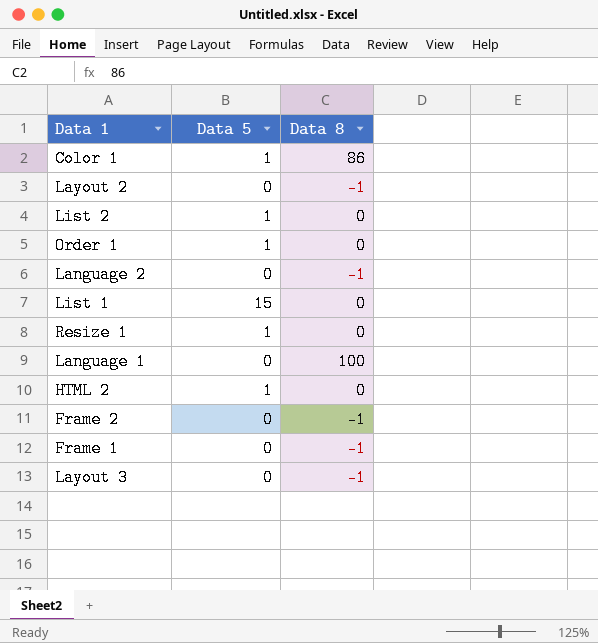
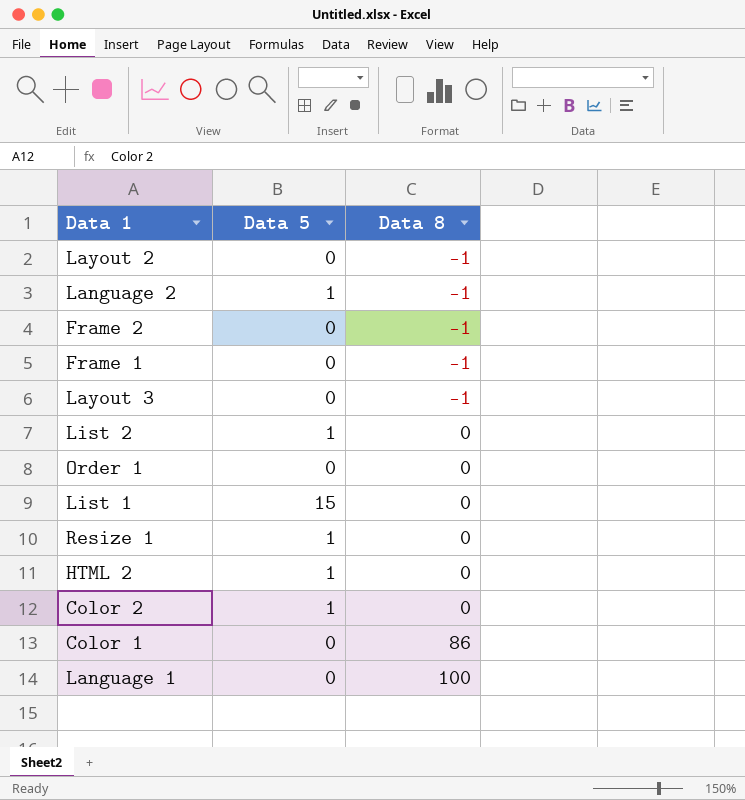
row order: none -> Data 8 ascending
Language 2 | Data 5: 0 -> 1
Order 1 | Data 5: 1 -> 0
row Color 2: none -> 1 | 0
Color 1 | Data 5: 1 -> 0

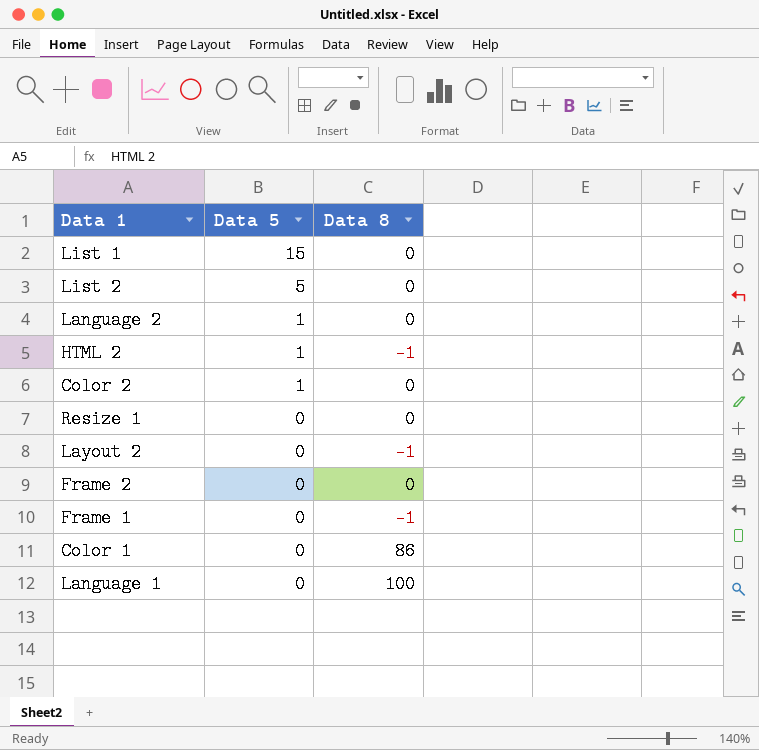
row order: Data 8 ascending -> Data 5 descending
row Layout 3: 0 | -1 -> none
row Order 1: 0 | 0 -> none
List 2 | Data 5: 1 -> 5
Language 2 | Data 8: -1 -> 0
HTML 2 | Data 8: 0 -> -1
Resize 1 | Data 5: 1 -> 0
Frame 2 | Data 8: -1 -> 0

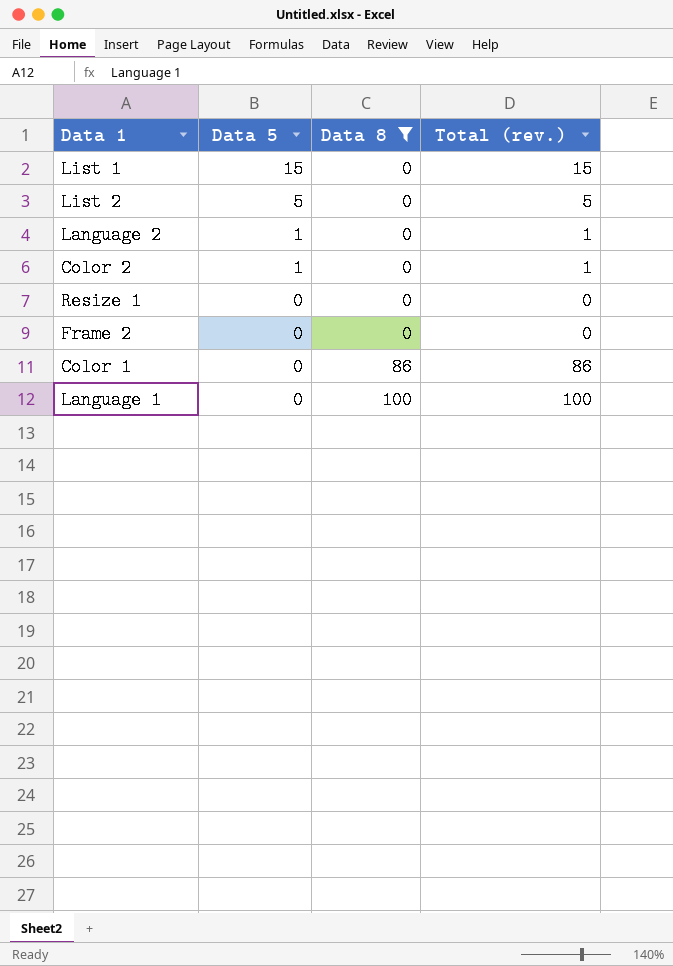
filter: none -> Data 8 != -1
column Total (rev.) | formula: none -> [Data 5] + [Data 8]

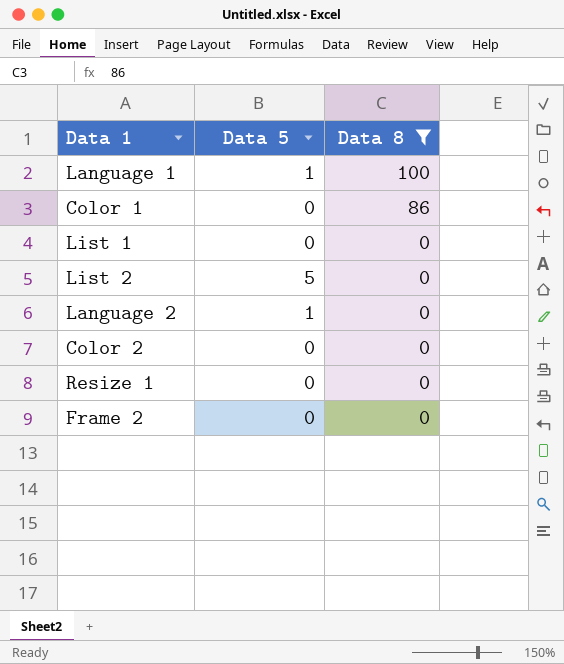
row order: Data 5 descending -> Data 8 descending
column Total (rev.) | formula: [Data 5] + [Data 8] -> none
Language 1 | Data 5: 0 -> 1
List 1 | Data 5: 15 -> 0
Color 2 | Data 5: 1 -> 0

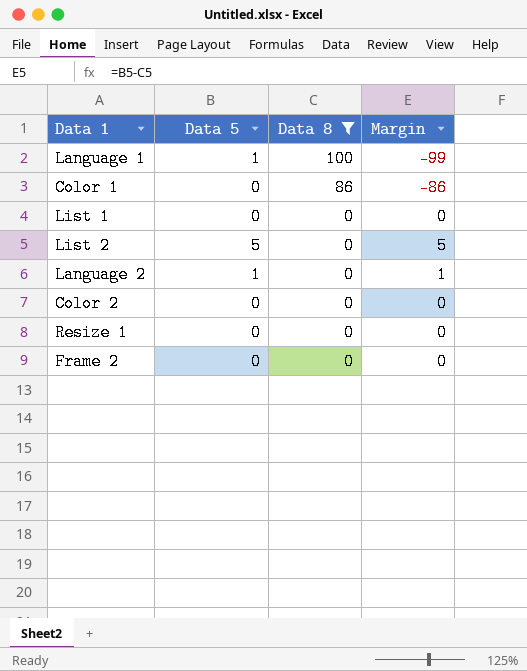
column Margin | formula: none -> [Data 5] - [Data 8]

